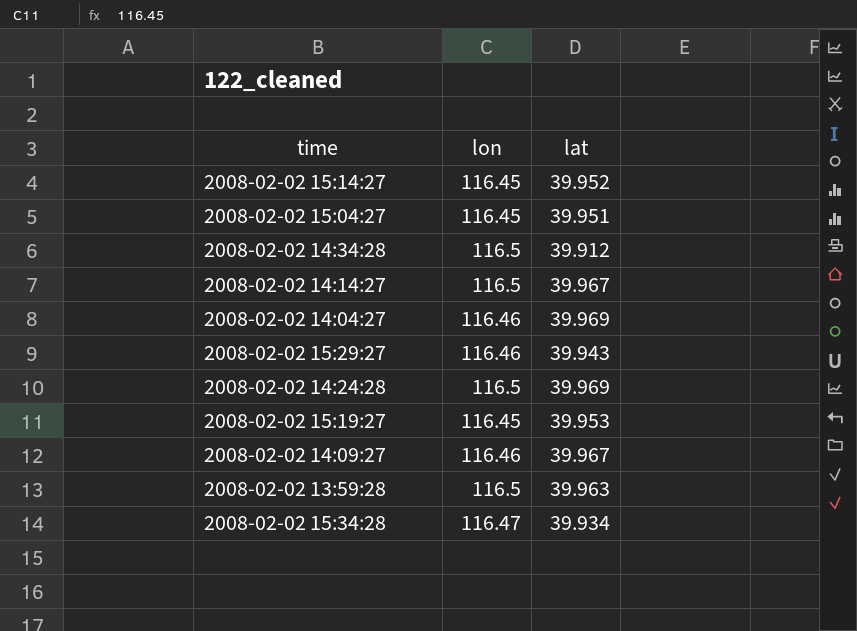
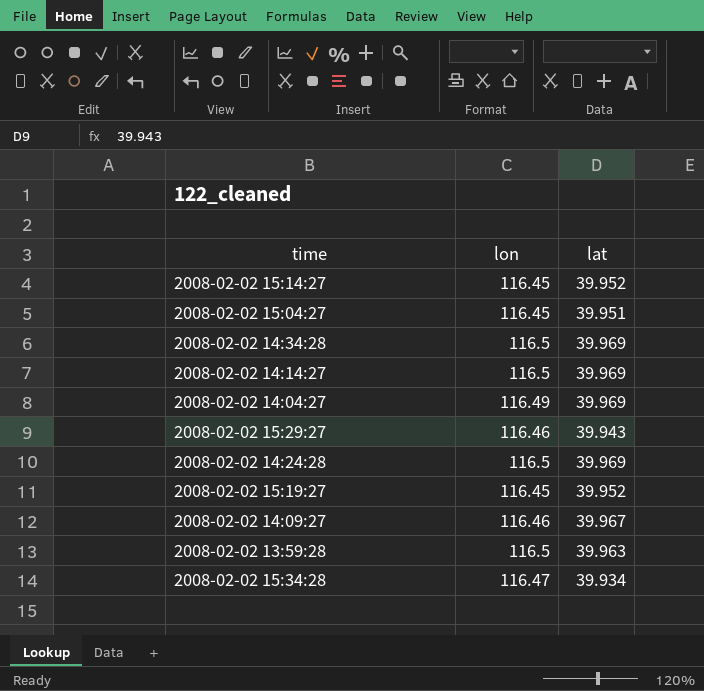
2008-02-02 14:34:28 | lat: 39.912 -> 39.969
2008-02-02 14:14:27 | lat: 39.967 -> 39.969
2008-02-02 14:04:27 | lon: 116.46 -> 116.49
2008-02-02 15:19:27 | lat: 39.953 -> 39.952

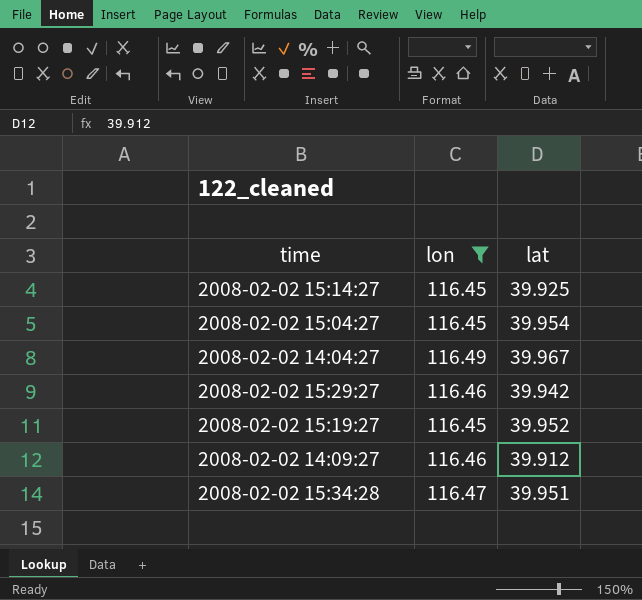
filter: none -> lon != 116.5
2008-02-02 15:14:27 | lat: 39.952 -> 39.925
2008-02-02 15:04:27 | lat: 39.951 -> 39.954
2008-02-02 14:04:27 | lat: 39.969 -> 39.967
2008-02-02 15:29:27 | lat: 39.943 -> 39.942
2008-02-02 14:09:27 | lat: 39.967 -> 39.912
2008-02-02 15:34:28 | lat: 39.934 -> 39.951

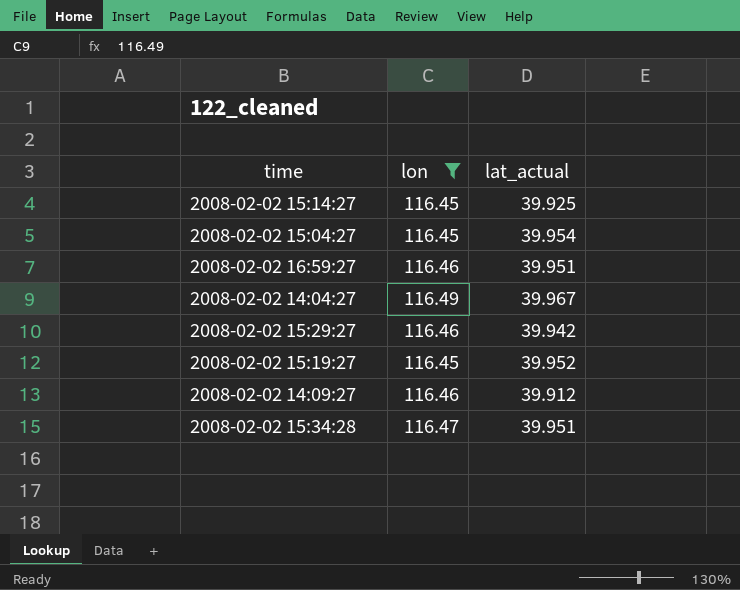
column name: lat -> lat_actual
row 2008-02-02 16:59:27: none -> 116.46 | 39.951

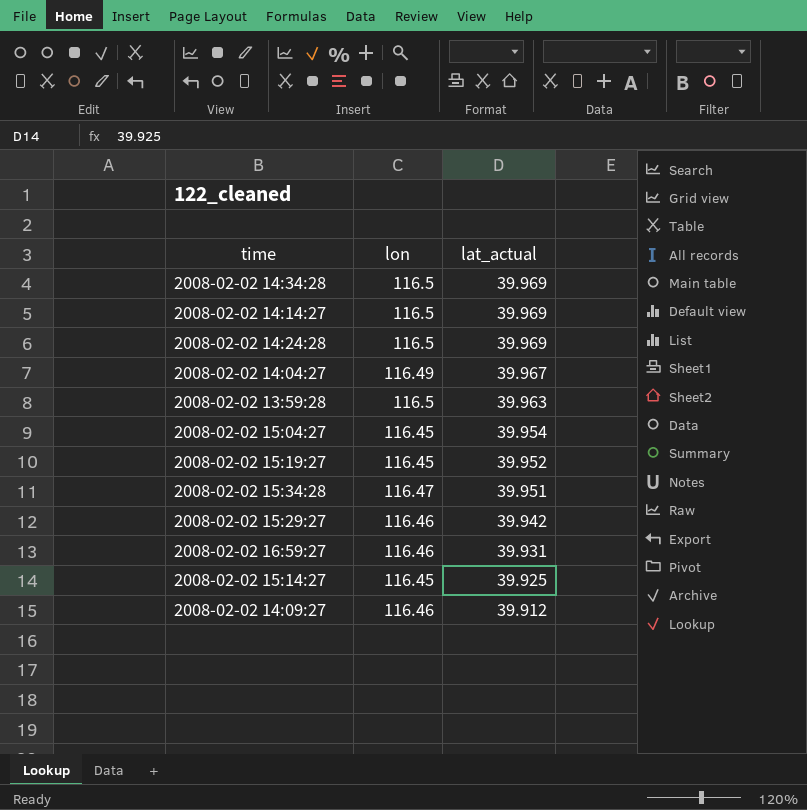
filter: lon != 116.5 -> none
row order: none -> lat_actual descending
2008-02-02 16:59:27 | lat_actual: 39.951 -> 39.931

